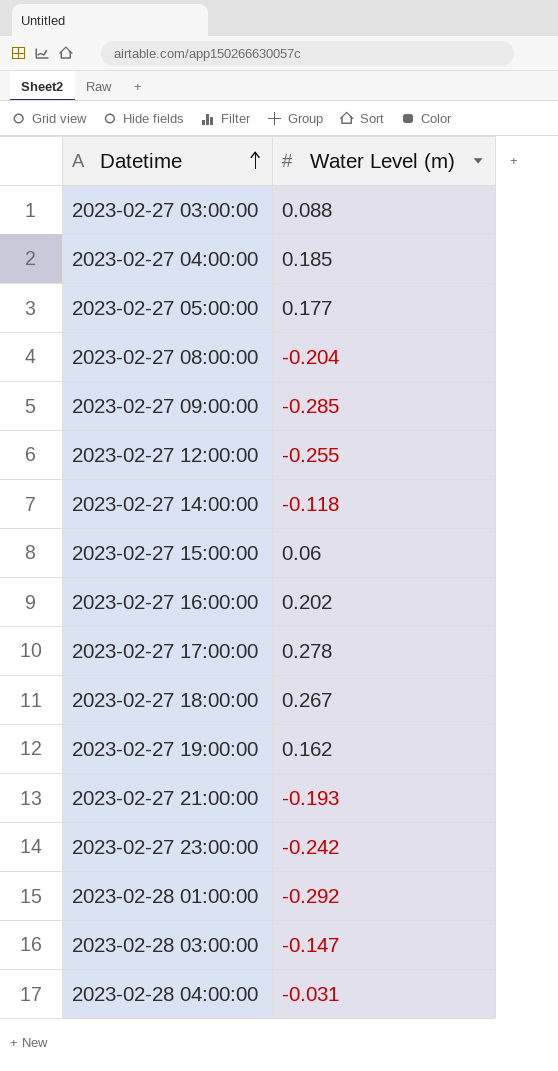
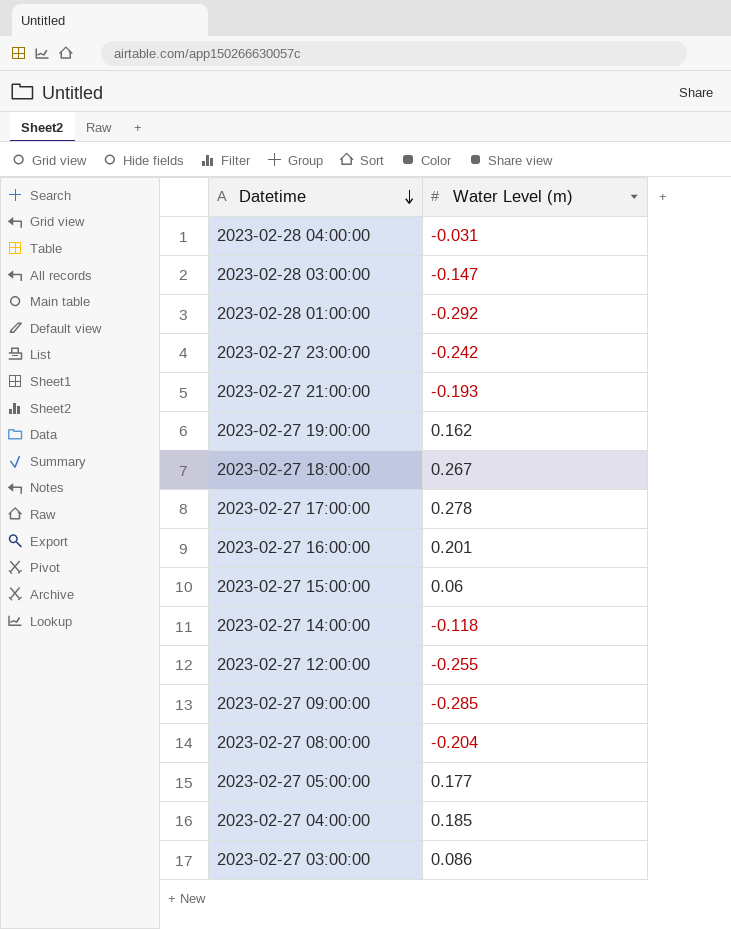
row order: Datetime ascending -> Datetime descending
2023-02-27 16:00:00 | Water Level (m): 0.202 -> 0.201
2023-02-27 03:00:00 | Water Level (m): 0.088 -> 0.086

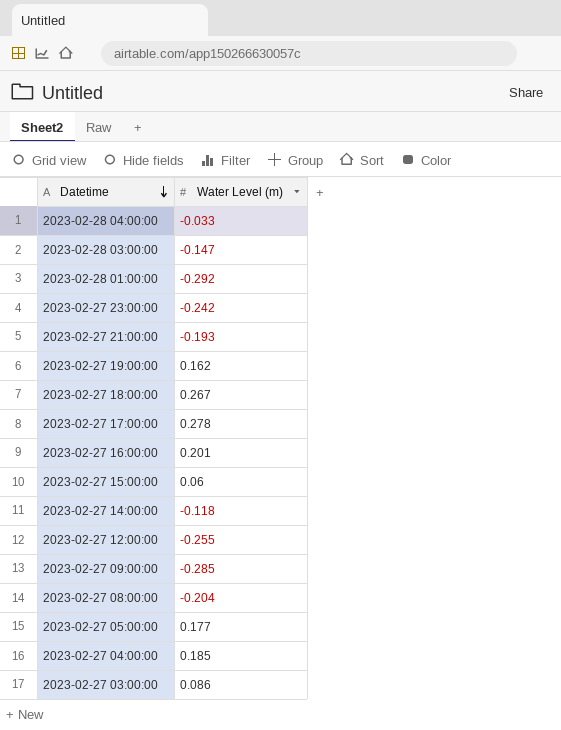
2023-02-28 04:00:00 | Water Level (m): -0.031 -> -0.033

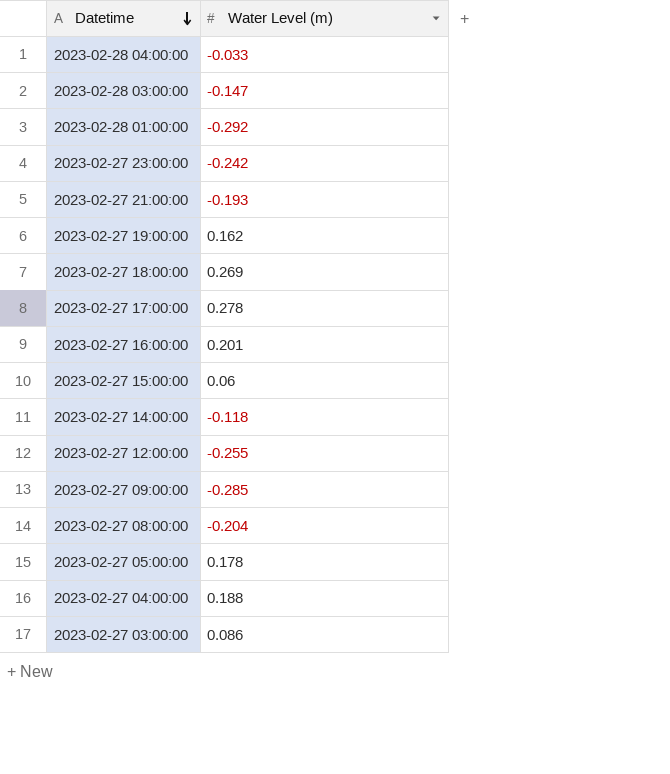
2023-02-27 18:00:00 | Water Level (m): 0.267 -> 0.269
2023-02-27 05:00:00 | Water Level (m): 0.177 -> 0.178
2023-02-27 04:00:00 | Water Level (m): 0.185 -> 0.188

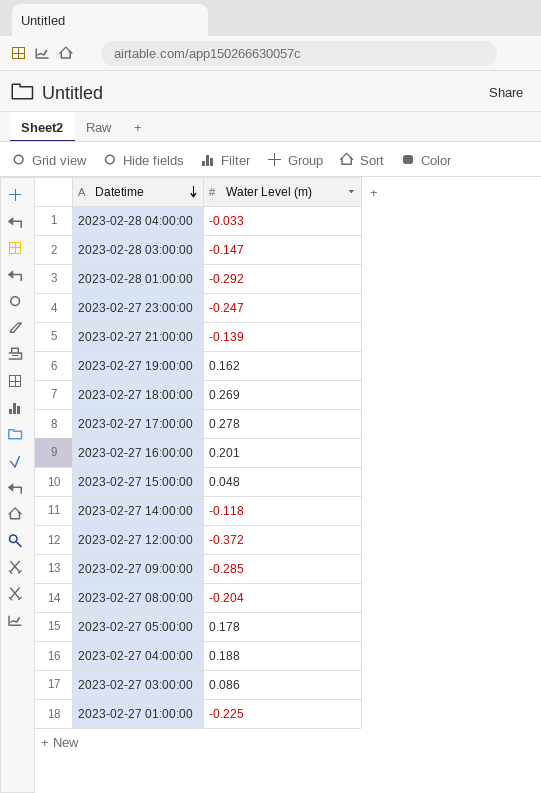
2023-02-27 23:00:00 | Water Level (m): -0.242 -> -0.247
2023-02-27 21:00:00 | Water Level (m): -0.193 -> -0.139
2023-02-27 15:00:00 | Water Level (m): 0.06 -> 0.048
2023-02-27 12:00:00 | Water Level (m): -0.255 -> -0.372
row 2023-02-27 01:00:00: none -> -0.225

